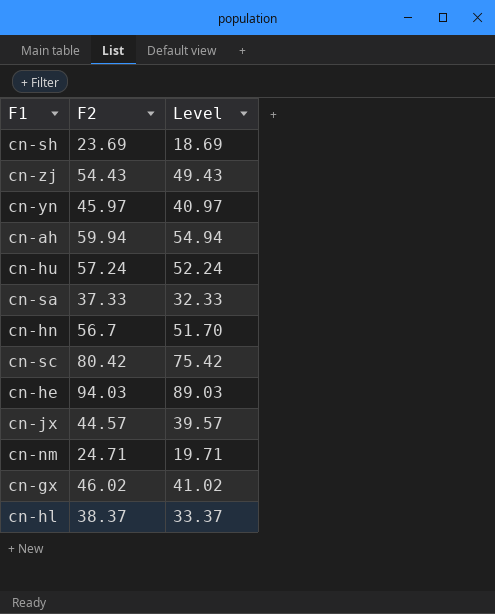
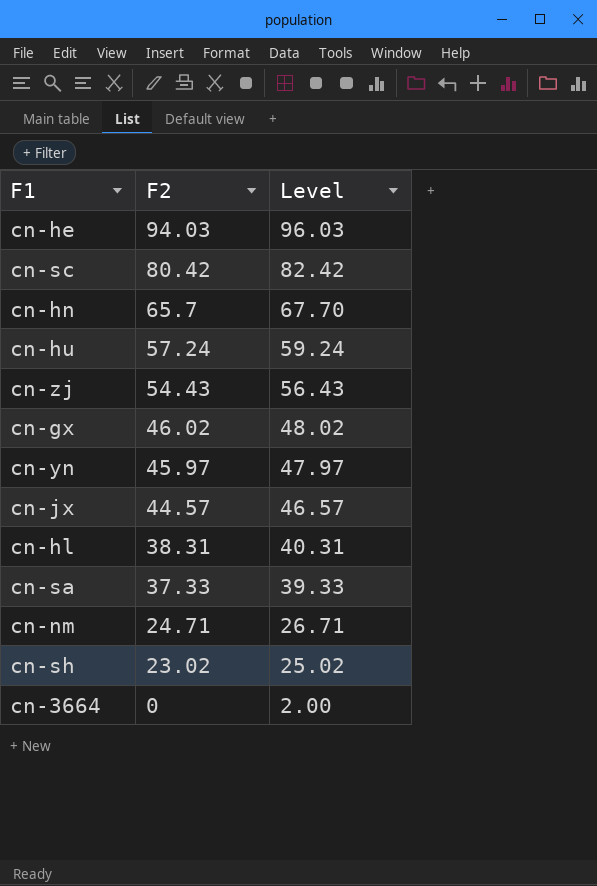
row order: none -> F2 descending
column Level | formula: [F2] - 5 -> [F2] + 2
row cn-ah: 59.94 | 54.94 -> none
cn-hn | F2: 56.7 -> 65.7
cn-hl | F2: 38.37 -> 38.31
cn-sh | F2: 23.69 -> 23.02
row cn-3664: none -> 0 | 2.00

